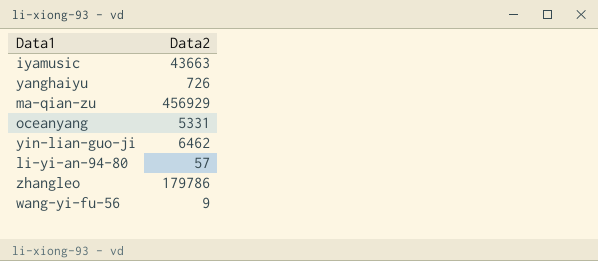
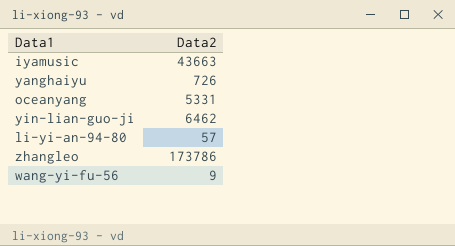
row ma-qian-zu: 456929 -> none
zhangleo | Data2: 179786 -> 173786

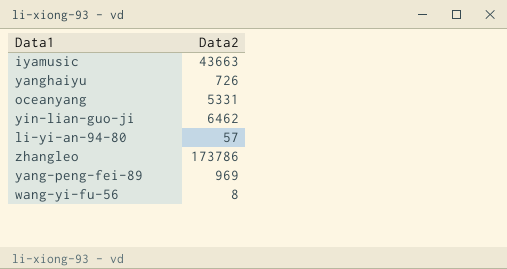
row yang-peng-fei-89: none -> 969
wang-yi-fu-56 | Data2: 9 -> 8

